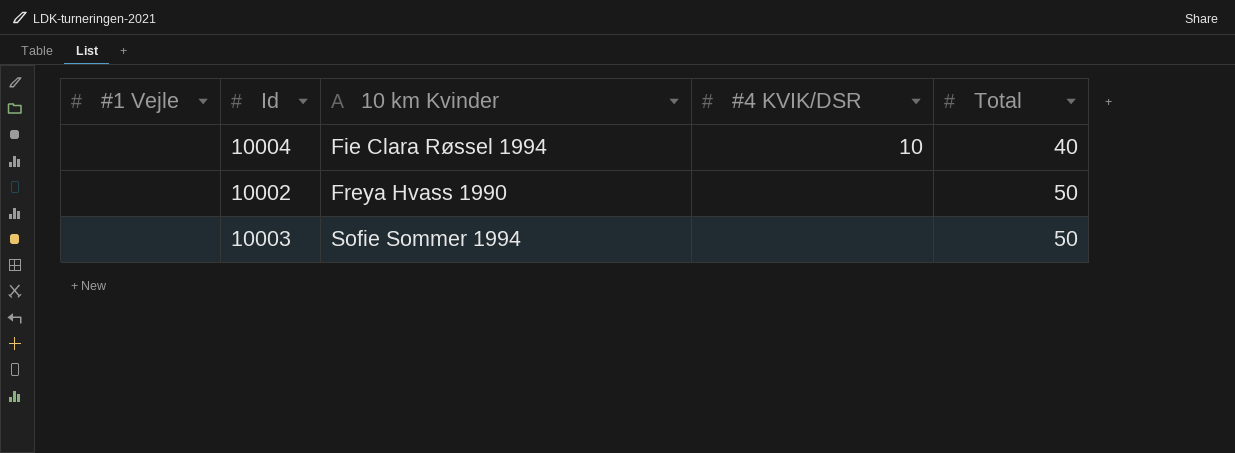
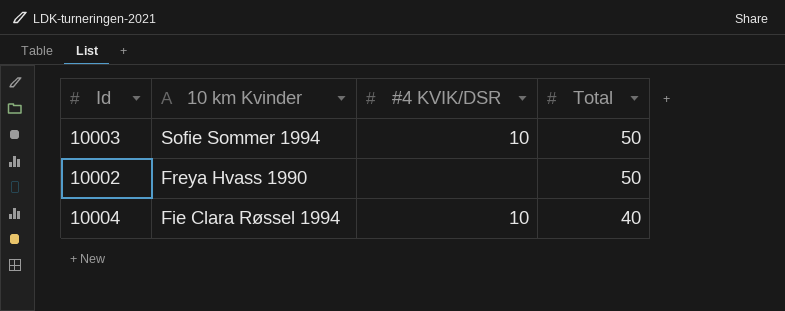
row order: 10 km Kvinder ascending -> 10 km Kvinder descending
column #1 Vejle | position: 1 -> none
10003 | #4 KVIK/DSR: none -> 10

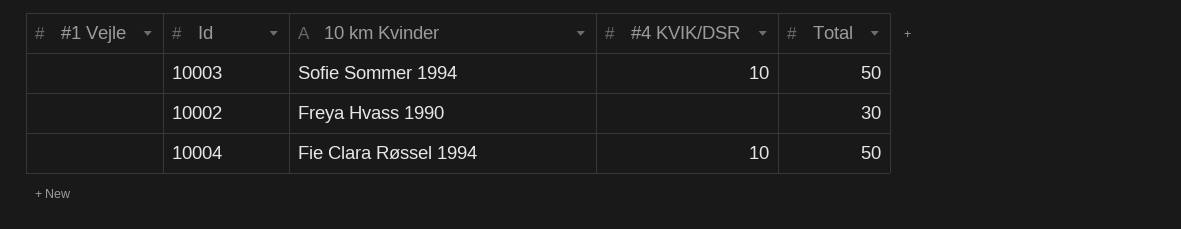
column #1 Vejle | position: none -> 1
10002 | Total: 50 -> 30
10004 | Total: 40 -> 50

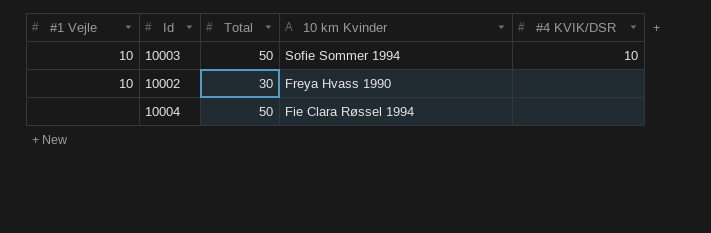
column Total | position: 5 -> 3
10003 | #1 Vejle: none -> 10
10002 | #1 Vejle: none -> 10
10004 | #4 KVIK/DSR: 10 -> none

